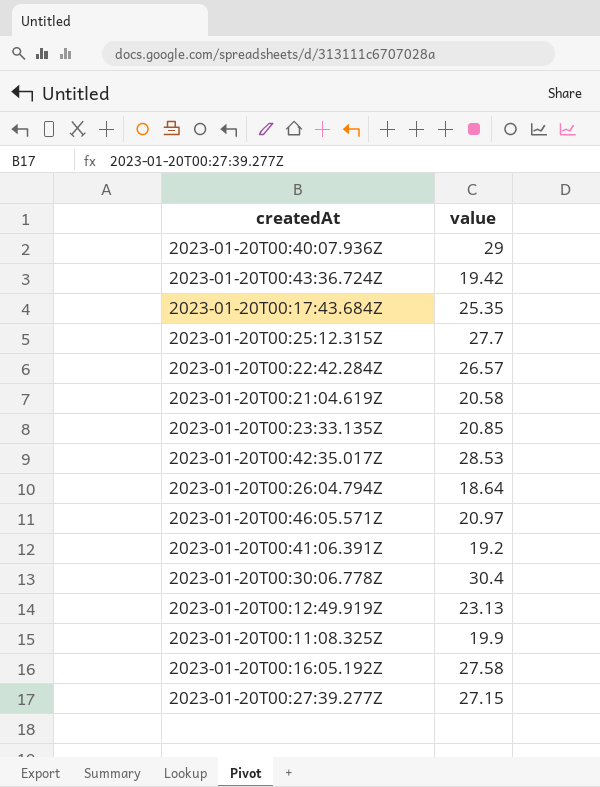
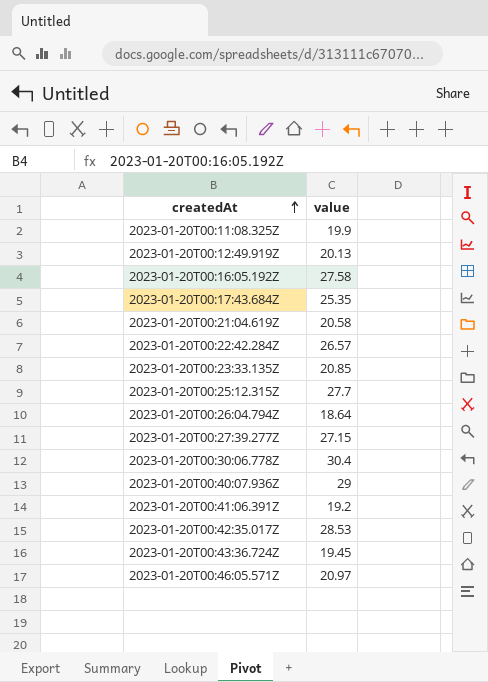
row order: none -> createdAt ascending
2023-01-20T00:12:49.919Z | value: 23.13 -> 20.13
2023-01-20T00:43:36.724Z | value: 19.42 -> 19.45

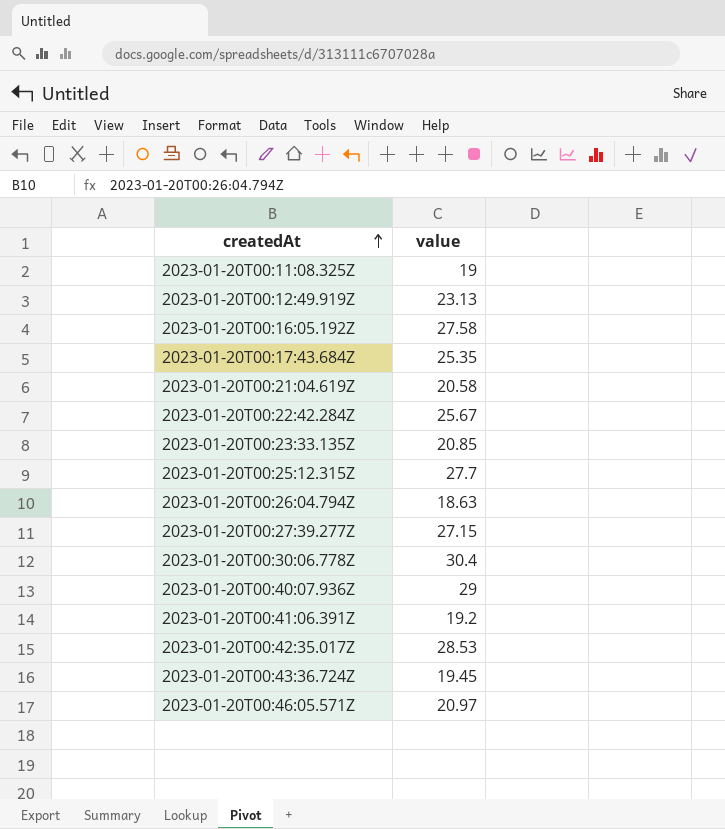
2023-01-20T00:11:08.325Z | value: 19.9 -> 19
2023-01-20T00:12:49.919Z | value: 20.13 -> 23.13
2023-01-20T00:22:42.284Z | value: 26.57 -> 25.67
2023-01-20T00:26:04.794Z | value: 18.64 -> 18.63

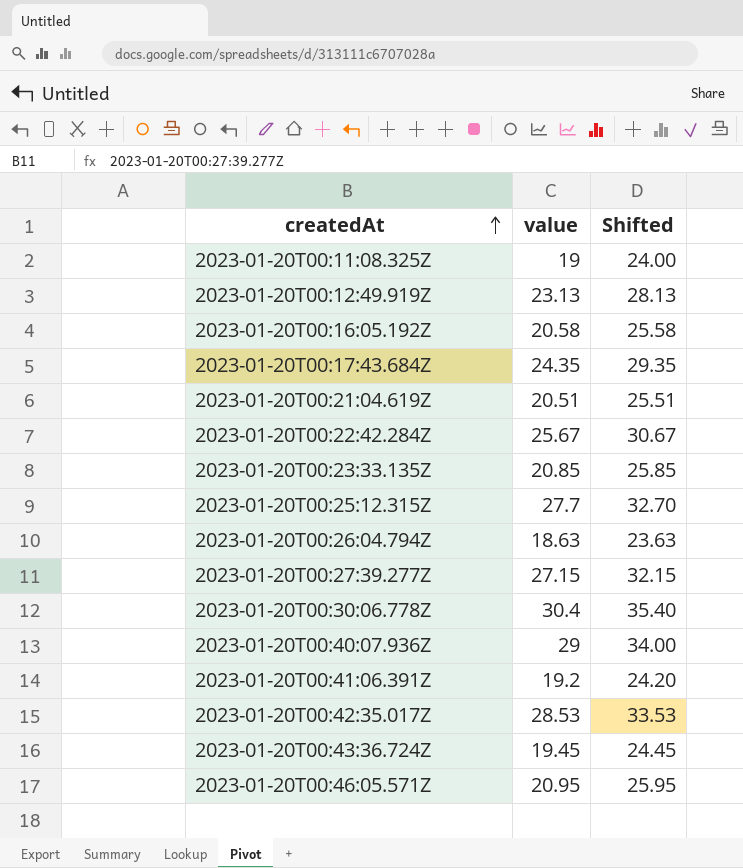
column Shifted | formula: none -> [value] + 5
2023-01-20T00:16:05.192Z | value: 27.58 -> 20.58
2023-01-20T00:17:43.684Z | value: 25.35 -> 24.35
2023-01-20T00:21:04.619Z | value: 20.58 -> 20.51
2023-01-20T00:46:05.571Z | value: 20.97 -> 20.95

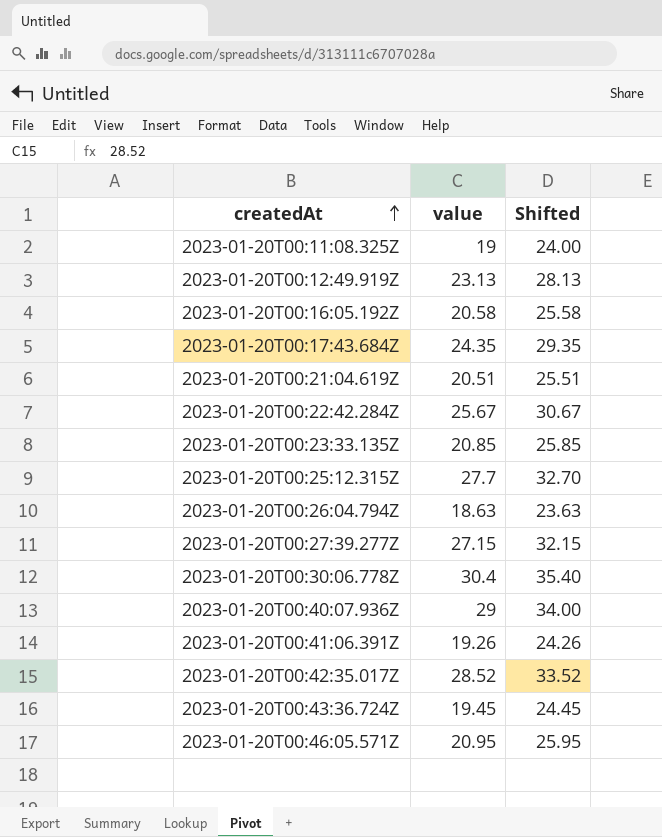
2023-01-20T00:41:06.391Z | value: 19.2 -> 19.26
2023-01-20T00:41:06.391Z | Shifted: 24.20 -> 24.26
2023-01-20T00:42:35.017Z | value: 28.53 -> 28.52
2023-01-20T00:42:35.017Z | Shifted: 33.53 -> 33.52

